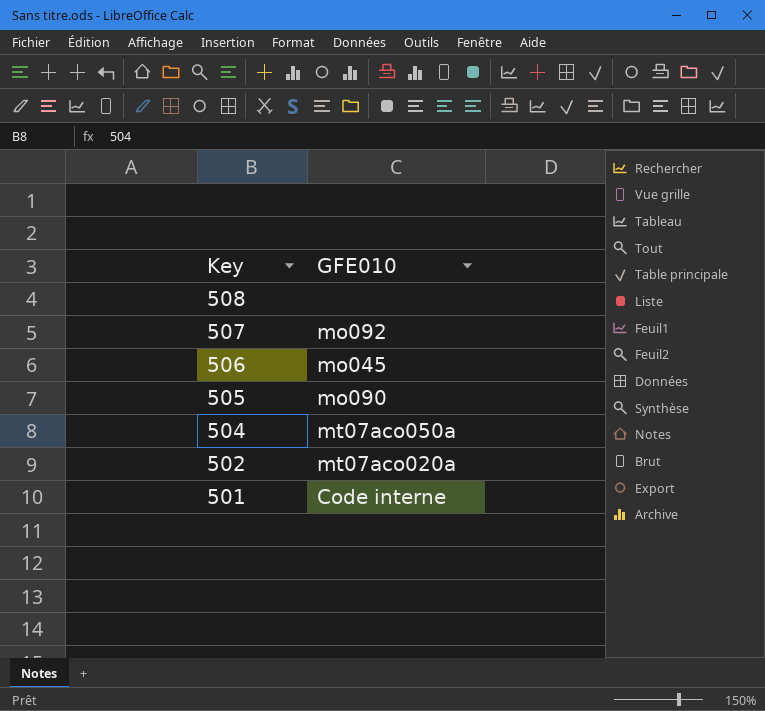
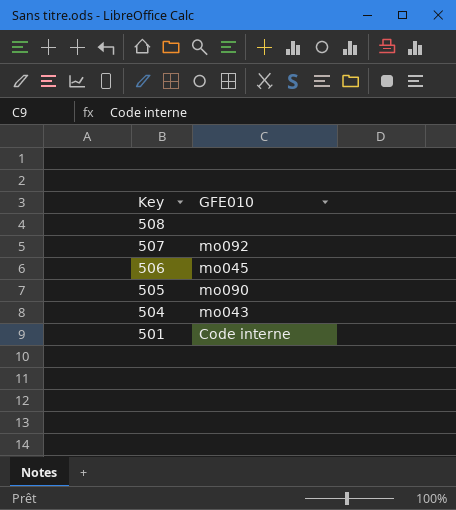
row 502: mt07aco020a -> none
504 | GFE010: mt07aco050a -> mo043

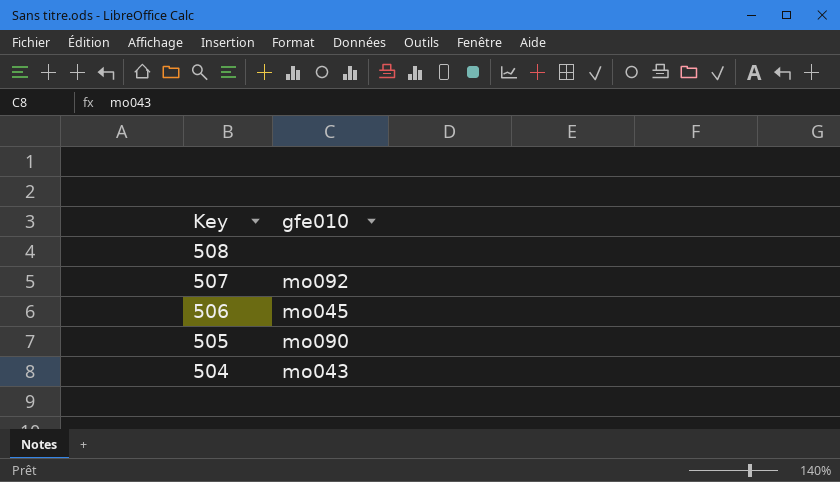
column name: GFE010 -> gfe010
row 501: Code interne -> none

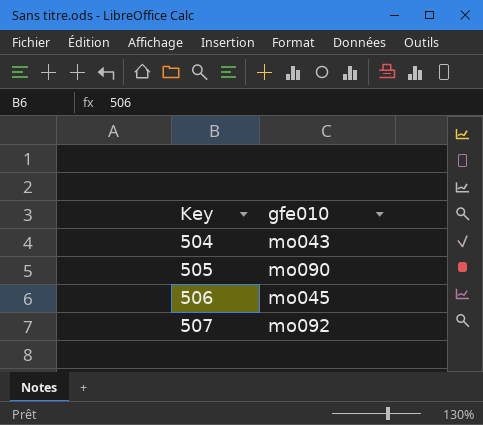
row order: Key descending -> Key ascending
row 508: none -> none

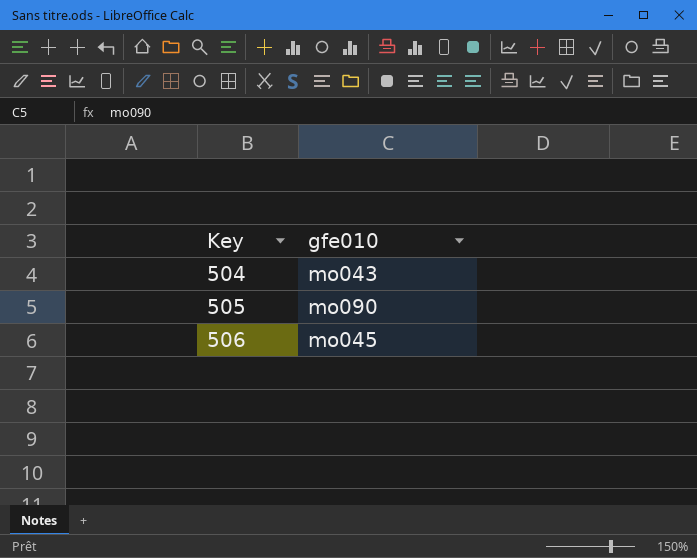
row 507: mo092 -> none

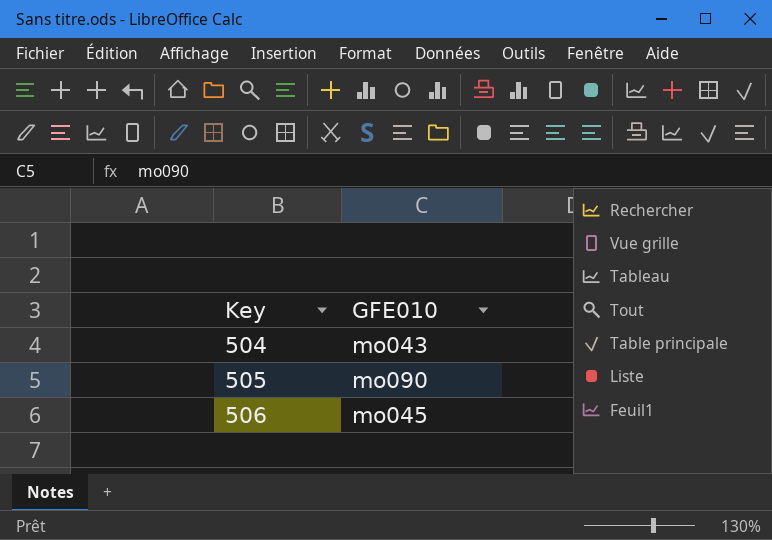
column name: gfe010 -> GFE010

